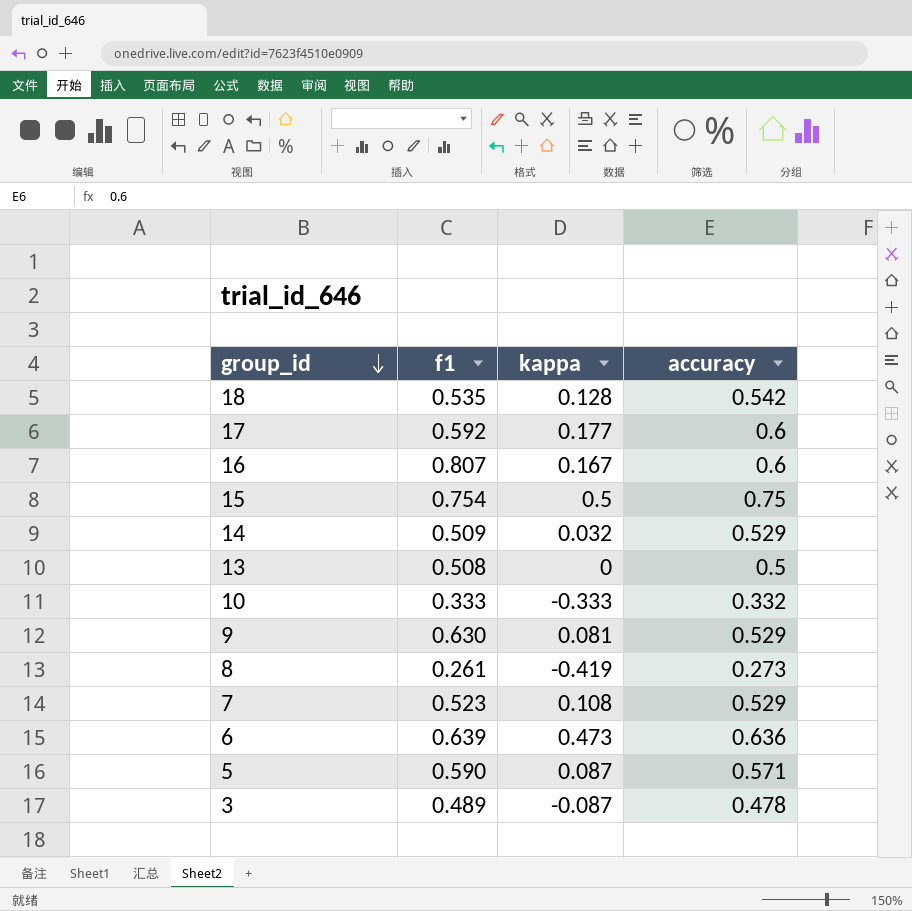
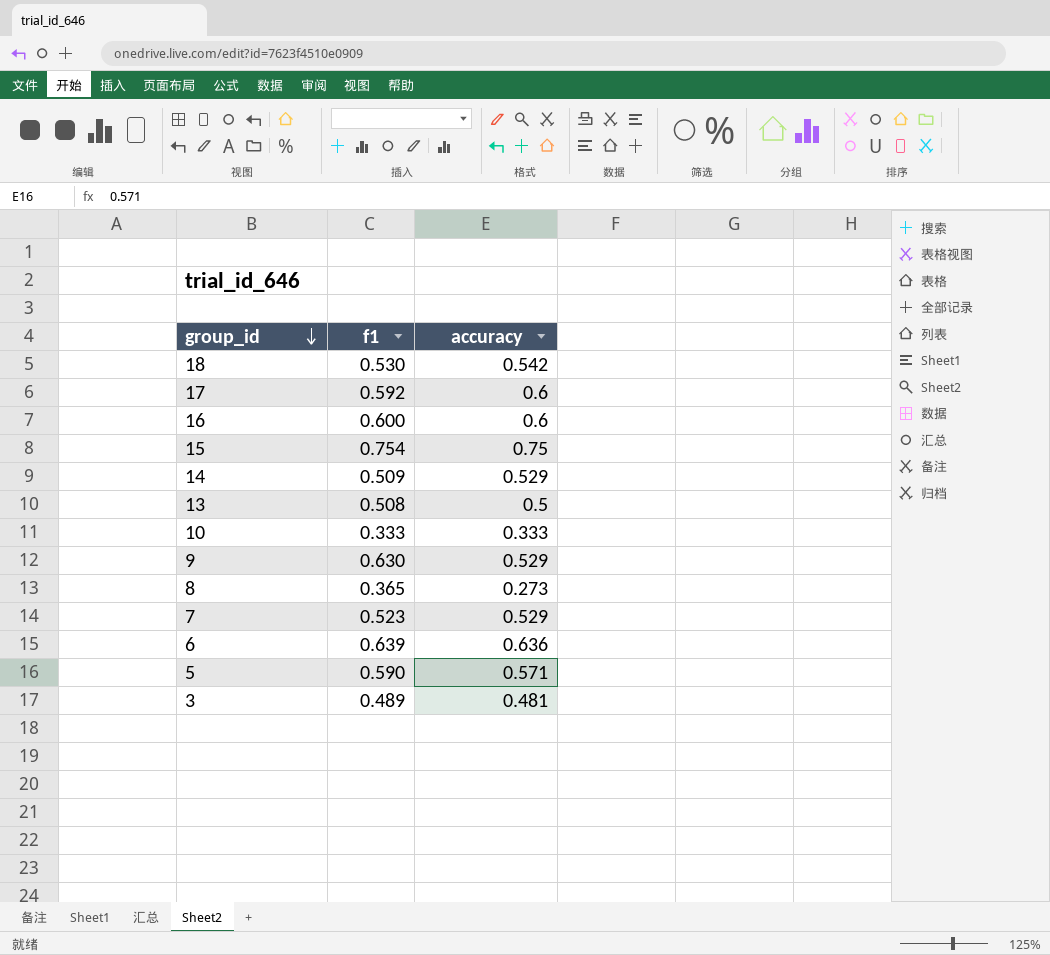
column kappa | position: 3 -> none
18 | f1: 0.535 -> 0.530
16 | f1: 0.807 -> 0.600
10 | accuracy: 0.332 -> 0.333
8 | f1: 0.261 -> 0.365
3 | accuracy: 0.478 -> 0.481

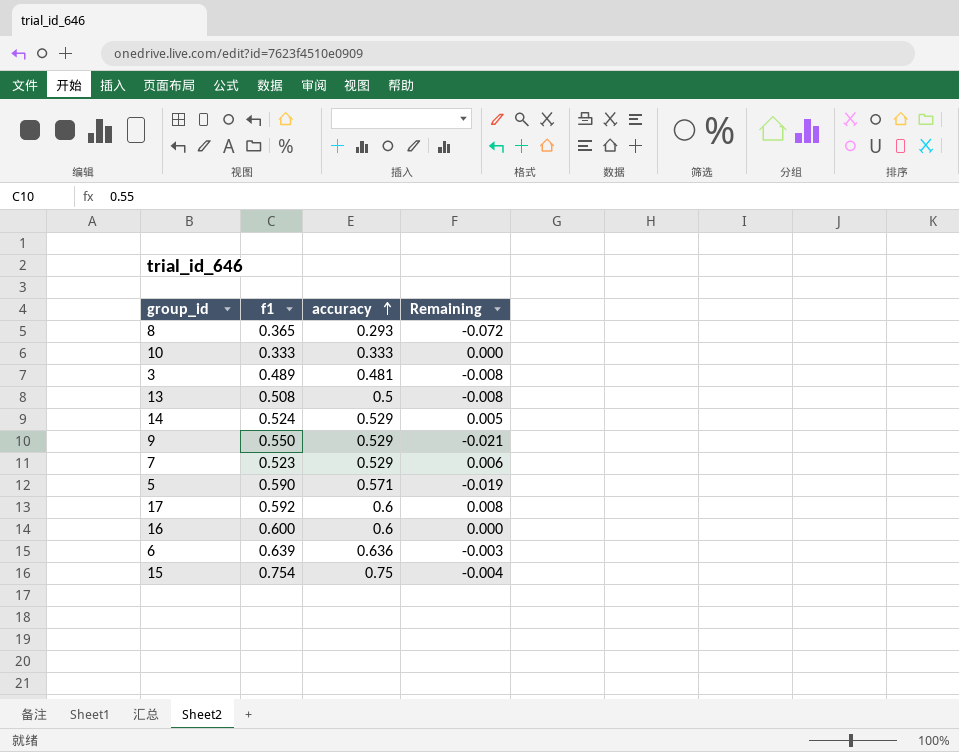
row order: group_id descending -> accuracy ascending
column Remaining | formula: none -> [accuracy] - [f1]
row 18: 0.530 | 0.542 -> none
8 | accuracy: 0.273 -> 0.293
14 | f1: 0.509 -> 0.524
9 | f1: 0.630 -> 0.550

